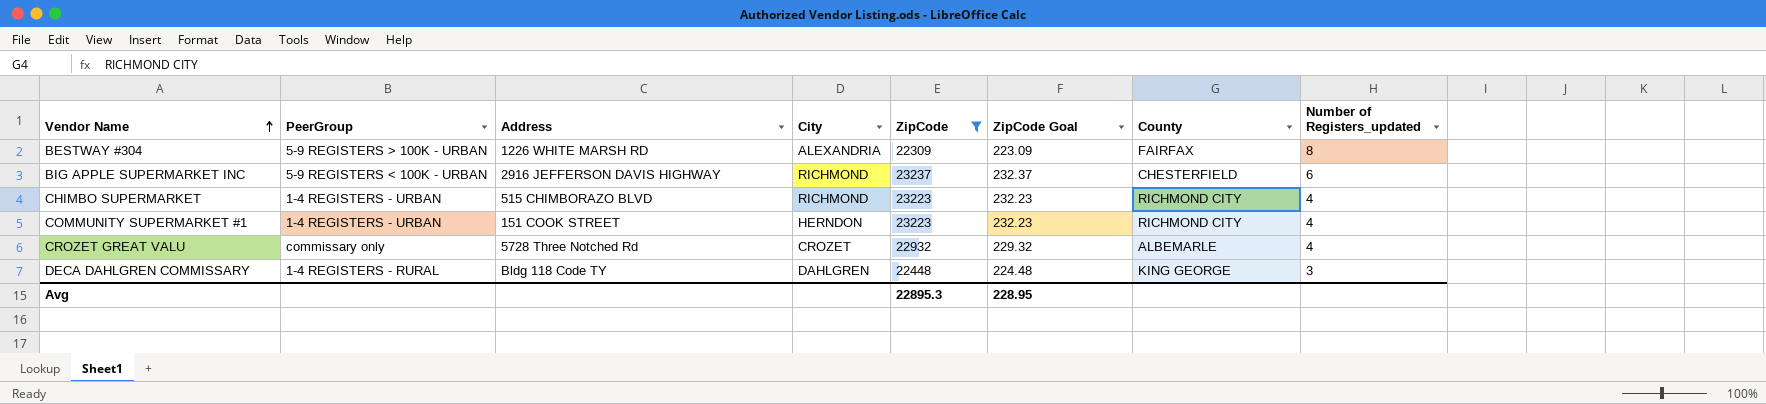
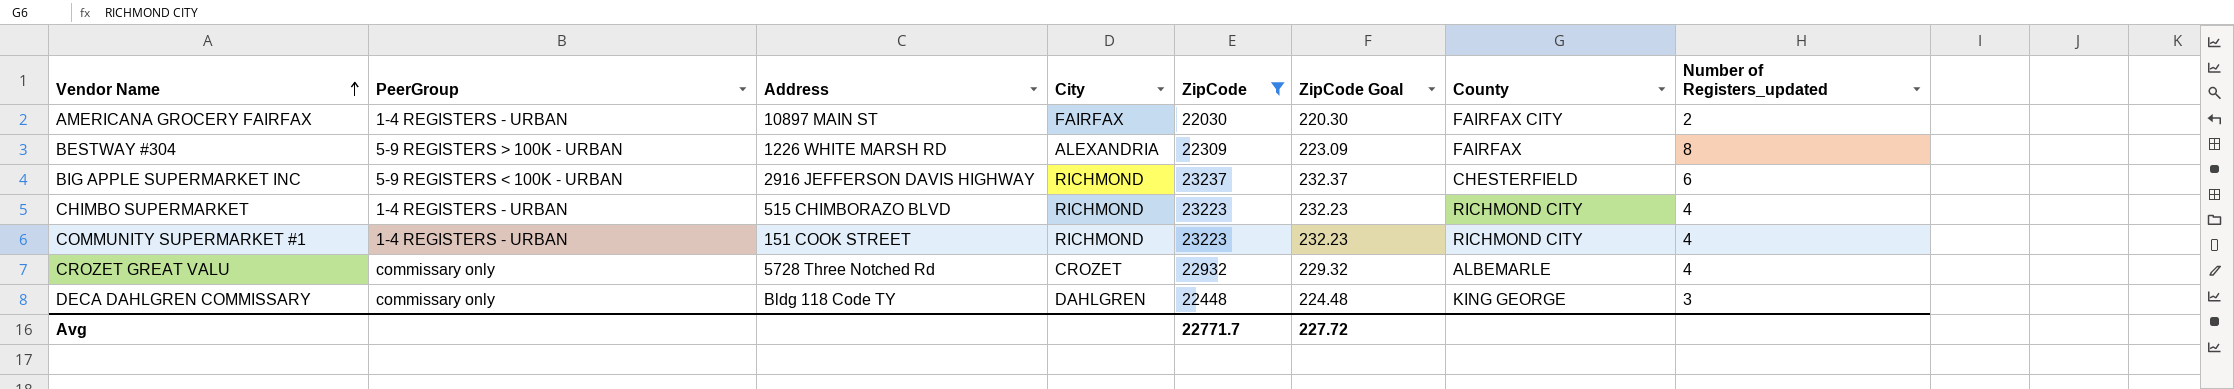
row AMERICANA GROCERY FAIRFAX: none -> 1-4 REGISTERS - URBAN | 10897 MAIN ST | FAIRFAX | 22030 | 220.30 | FAIRFAX CITY | 2
COMMUNITY SUPERMARKET #1 | City: HERNDON -> RICHMOND
DECA DAHLGREN COMMISSARY | PeerGroup: 1-4 REGISTERS - RURAL -> commissary only
Avg | ZipCode: 22895.3 -> 22771.7
Avg | ZipCode Goal: 228.95 -> 227.72

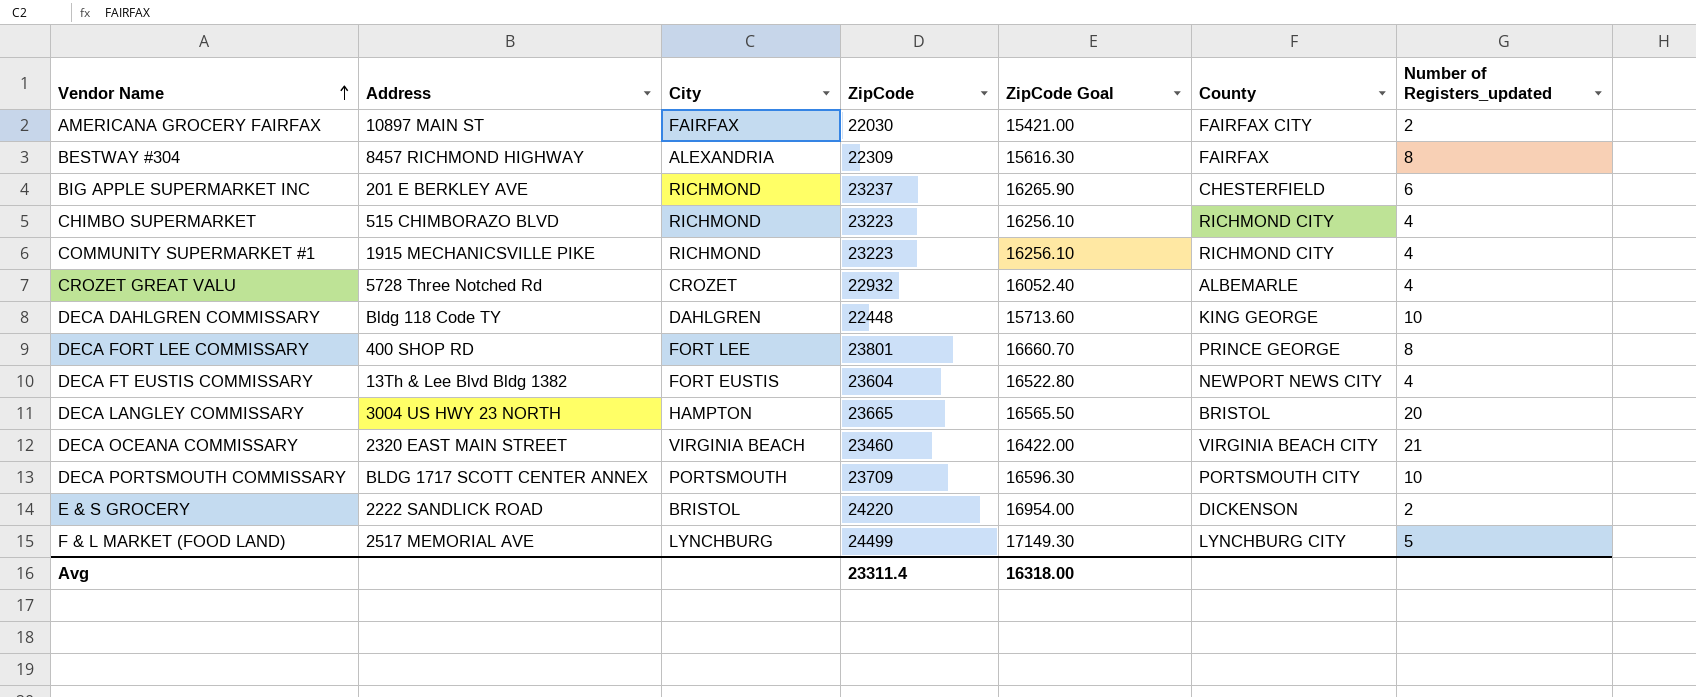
filter: ZipCode <= 23237 -> none
column PeerGroup | position: 2 -> none
column ZipCode Goal | formula: [ZipCode] * 0.01 -> [ZipCode] * 0.7
BESTWAY #304 | Address: 1226 WHITE MARSH RD -> 8457 RICHMOND HIGHWAY
BIG APPLE SUPERMARKET INC | Address: 2916 JEFFERSON DAVIS HIGHWAY -> 201 E BERKLEY AVE
COMMUNITY SUPERMARKET #1 | Address: 151 COOK STREET -> 1915 MECHANICSVILLE PIKE
DECA DAHLGREN COMMISSARY | Number of Registers_updated: 3 -> 10
Avg | ZipCode: 22771.7 -> 23311.4
Avg | ZipCode Goal: 227.72 -> 16318.00

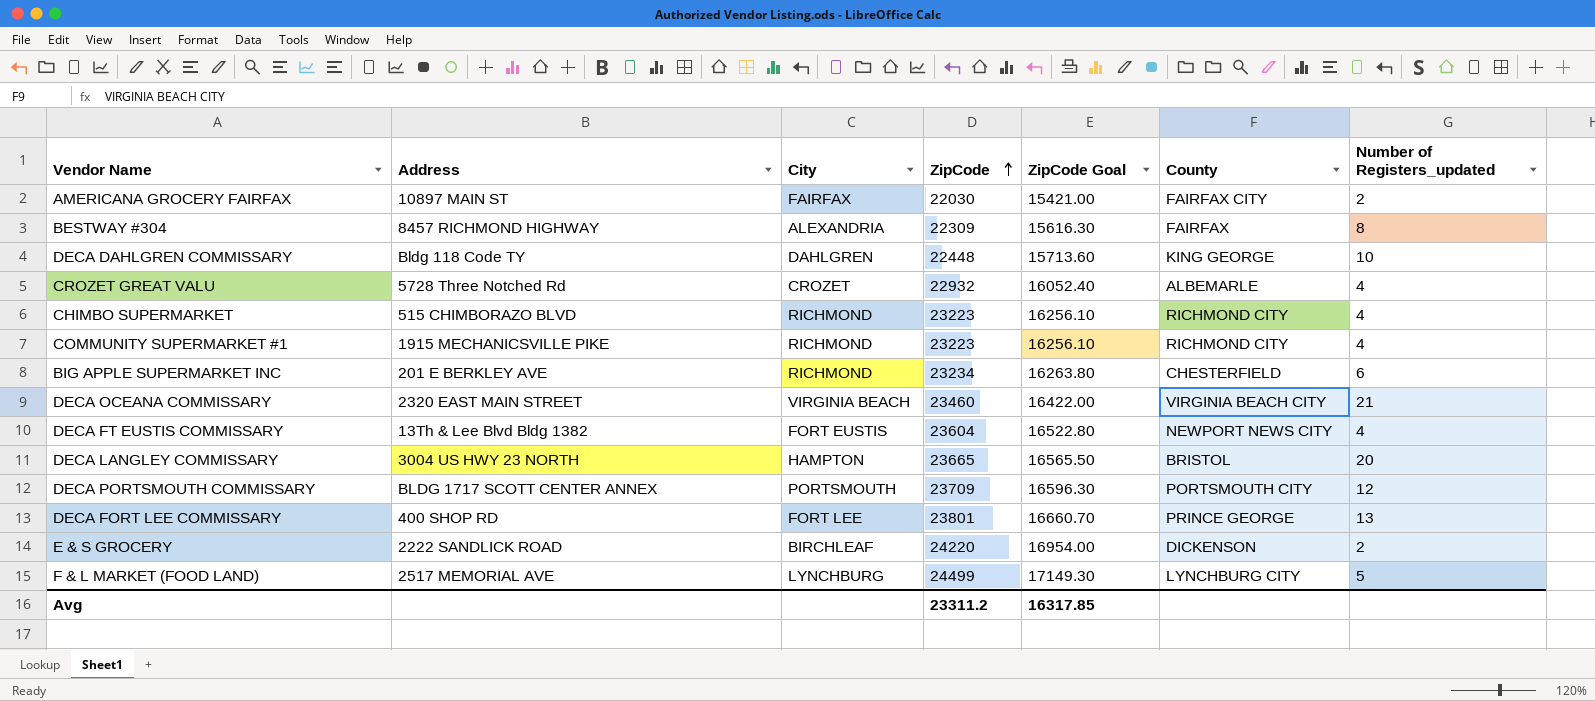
row order: Vendor Name ascending -> ZipCode ascending
BIG APPLE SUPERMARKET INC | ZipCode: 23237 -> 23234
BIG APPLE SUPERMARKET INC | ZipCode Goal: 16265.90 -> 16263.80
DECA PORTSMOUTH COMMISSARY | Number of Registers_updated: 10 -> 12
DECA FORT LEE COMMISSARY | Number of Registers_updated: 8 -> 13
E & S GROCERY | City: BRISTOL -> BIRCHLEAF
Avg | ZipCode: 23311.4 -> 23311.2
Avg | ZipCode Goal: 16318.00 -> 16317.85

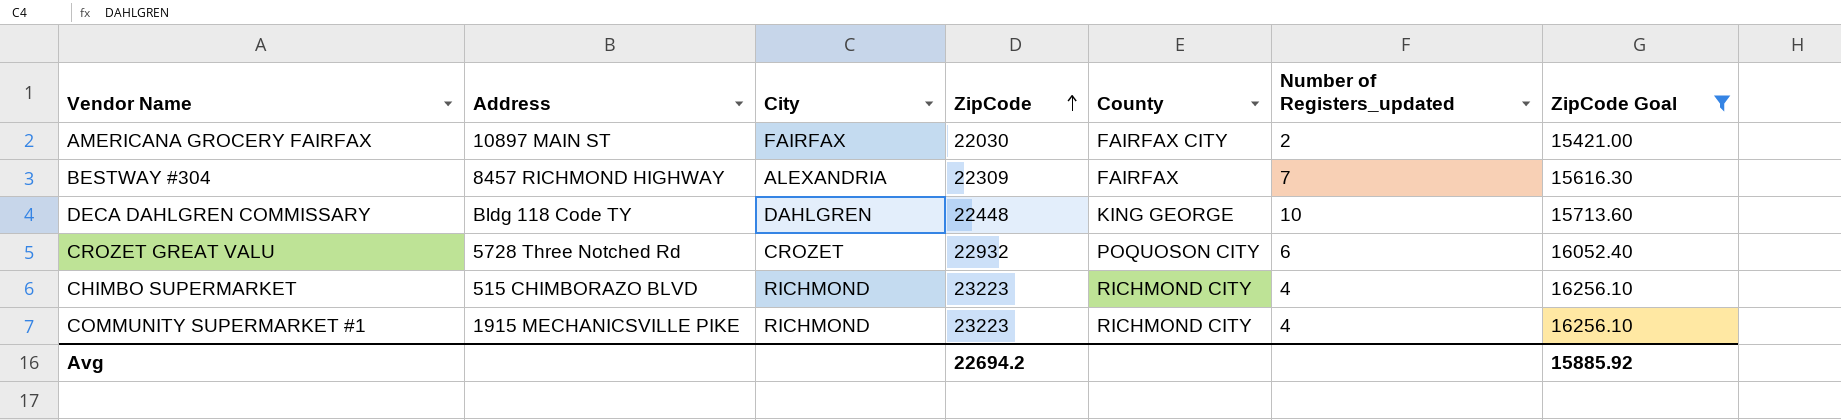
filter: none -> ZipCode Goal <= 16256.10
column ZipCode Goal | position: 5 -> 7
BESTWAY #304 | Number of Registers_updated: 8 -> 7
CROZET GREAT VALU | County: ALBEMARLE -> POQUOSON CITY
CROZET GREAT VALU | Number of Registers_updated: 4 -> 6
Avg | ZipCode: 23311.2 -> 22694.2
Avg | ZipCode Goal: 16317.85 -> 15885.92

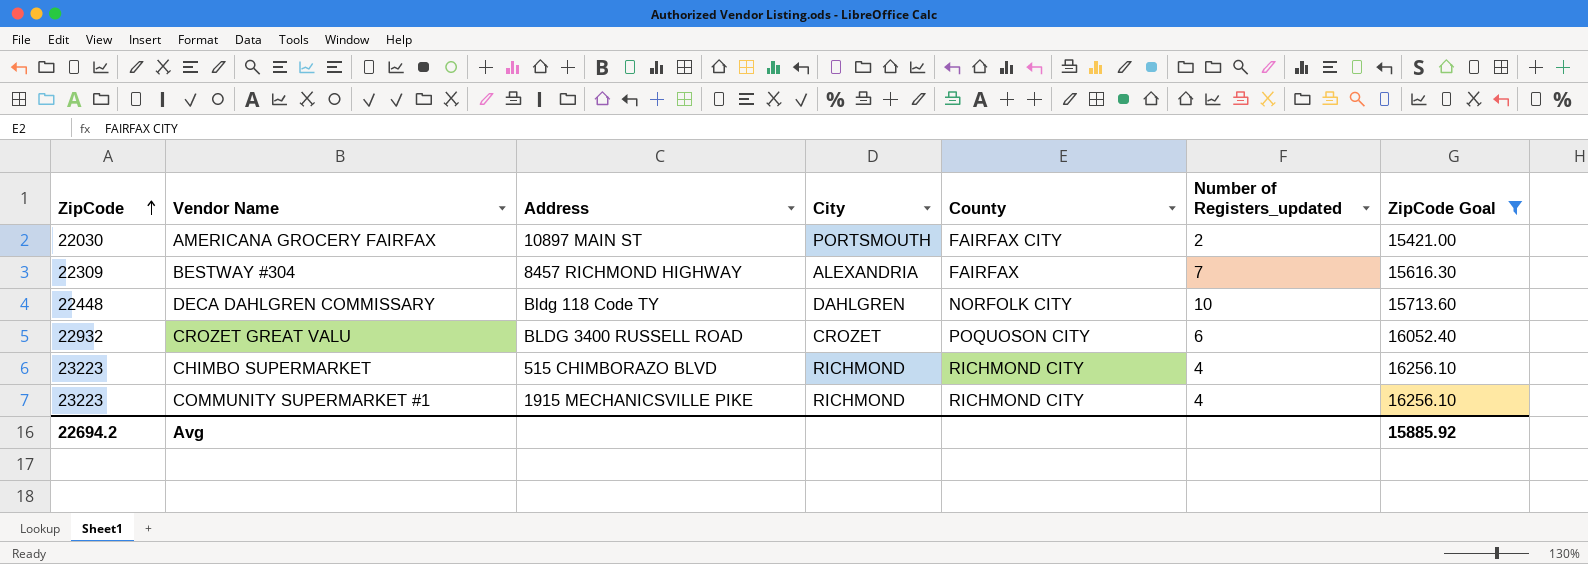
column ZipCode | position: 4 -> 1
AMERICANA GROCERY FAIRFAX | City: FAIRFAX -> PORTSMOUTH
DECA DAHLGREN COMMISSARY | County: KING GEORGE -> NORFOLK CITY
CROZET GREAT VALU | Address: 5728 Three Notched Rd -> BLDG 3400 RUSSELL ROAD

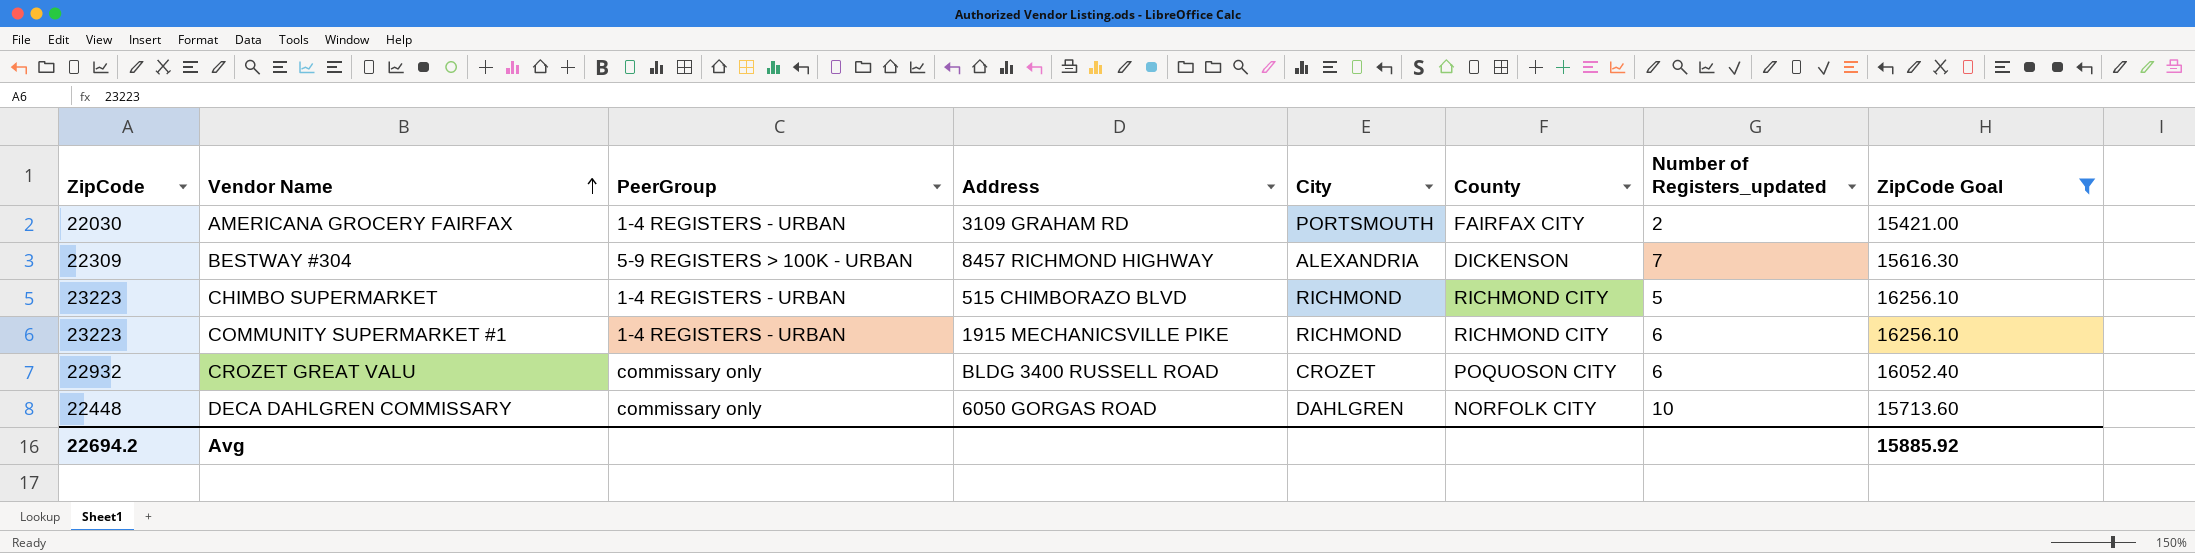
row order: ZipCode ascending -> Vendor Name ascending
column PeerGroup | position: none -> 3
AMERICANA GROCERY FAIRFAX | Address: 10897 MAIN ST -> 3109 GRAHAM RD
BESTWAY #304 | County: FAIRFAX -> DICKENSON
CHIMBO SUPERMARKET | Number of Registers_updated: 4 -> 5
COMMUNITY SUPERMARKET #1 | Number of Registers_updated: 4 -> 6
DECA DAHLGREN COMMISSARY | Address: Bldg 118 Code TY -> 6050 GORGAS ROAD

